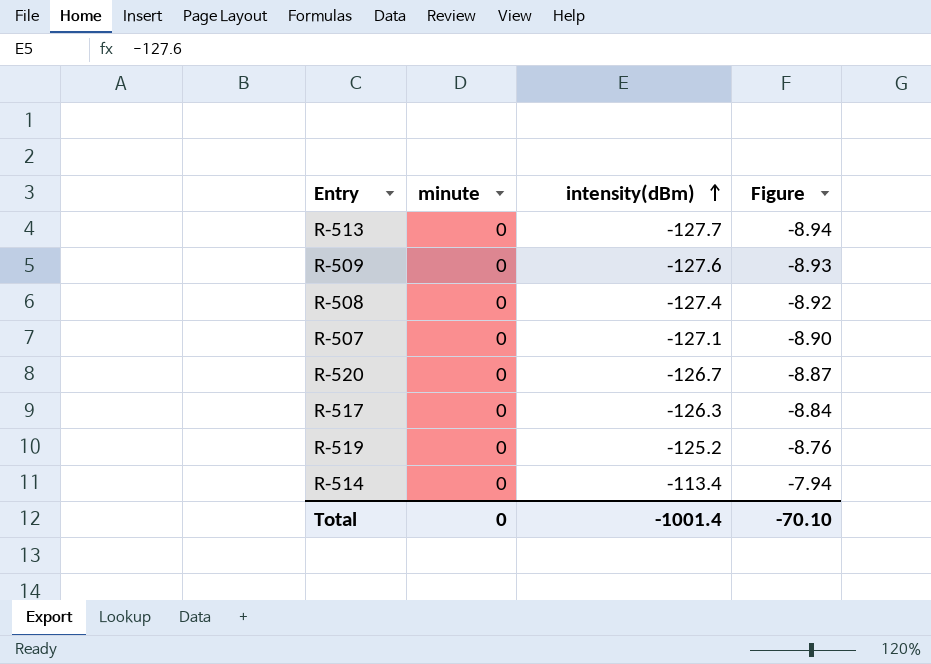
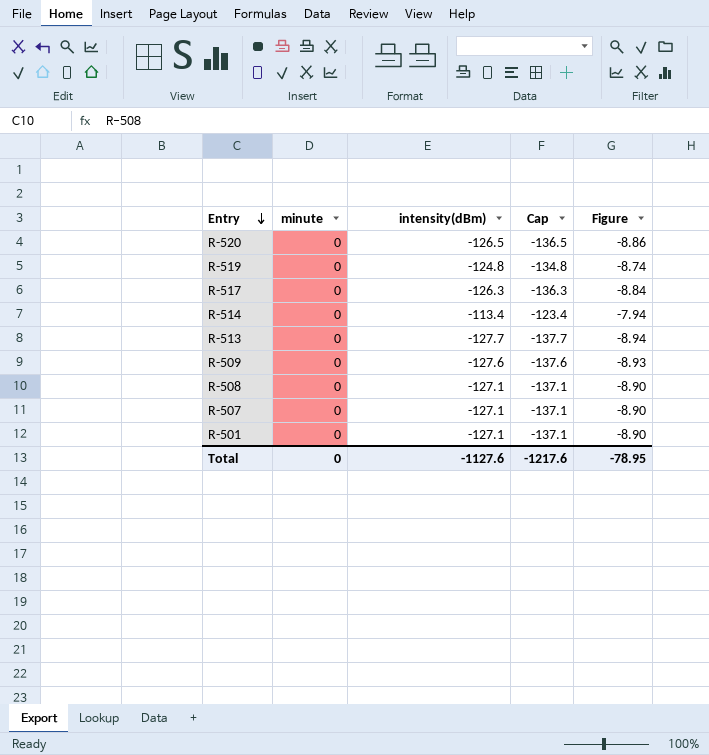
row order: intensity(dBm) ascending -> Entry descending
column Cap | formula: none -> [intensity(dBm)] - 10
R-520 | intensity(dBm): -126.7 -> -126.5
R-520 | Figure: -8.87 -> -8.86
R-519 | intensity(dBm): -125.2 -> -124.8
R-519 | Figure: -8.76 -> -8.74
R-508 | intensity(dBm): -127.4 -> -127.1
R-508 | Figure: -8.92 -> -8.90
row R-501: none -> 0 | -127.1 | -137.1 | -8.90
Total | intensity(dBm): -1001.4 -> -1127.6
Total | Figure: -70.10 -> -78.95

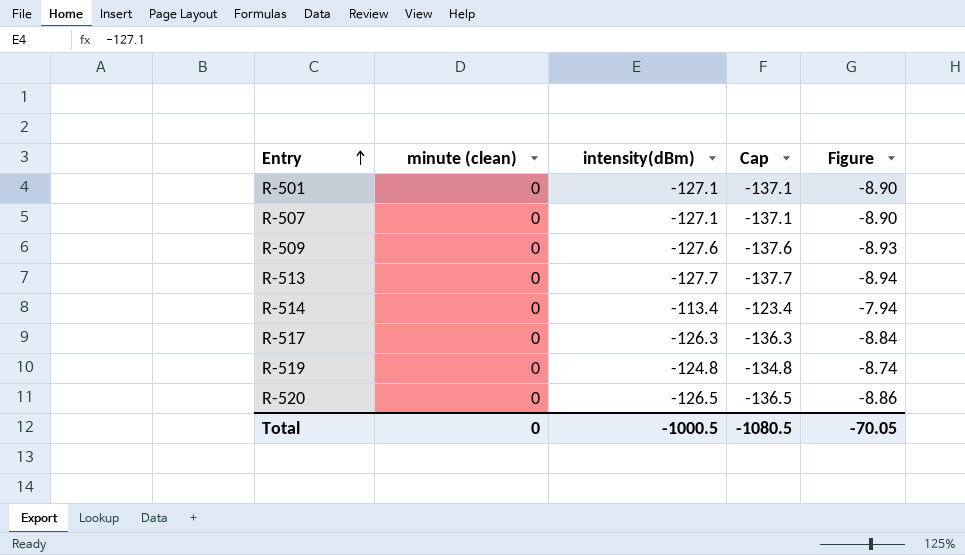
row order: Entry descending -> Entry ascending
column name: minute -> minute (clean)
row R-508: 0 | -127.1 | -137.1 | -8.90 -> none
Total | intensity(dBm): -1127.6 -> -1000.5
Total | Cap: -1217.6 -> -1080.5
Total | Figure: -78.95 -> -70.05

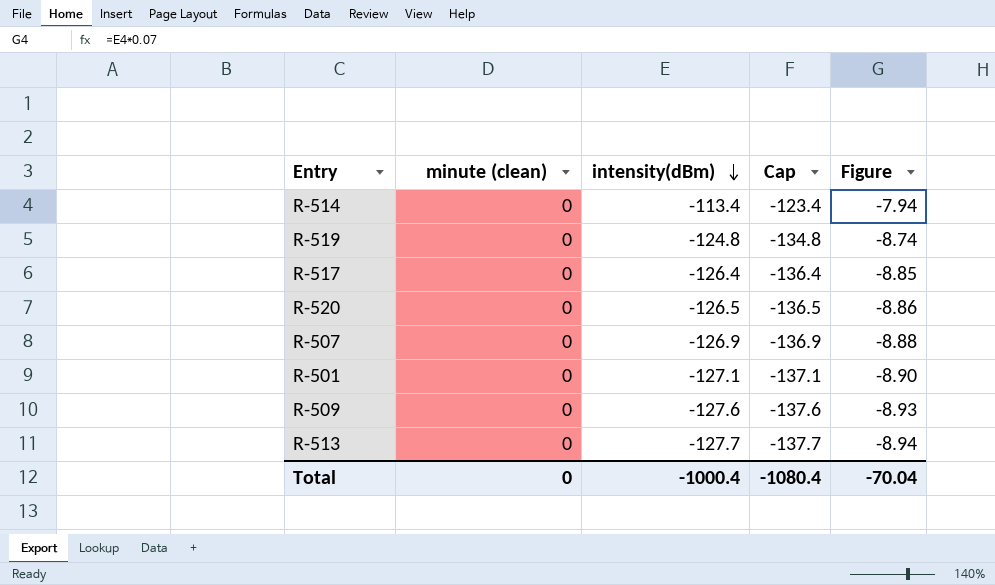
row order: Entry ascending -> intensity(dBm) descending
R-517 | intensity(dBm): -126.3 -> -126.4
R-517 | Cap: -136.3 -> -136.4
R-517 | Figure: -8.84 -> -8.85
R-507 | intensity(dBm): -127.1 -> -126.9
R-507 | Cap: -137.1 -> -136.9
R-507 | Figure: -8.90 -> -8.88
Total | intensity(dBm): -1000.5 -> -1000.4
Total | Cap: -1080.5 -> -1080.4
Total | Figure: -70.05 -> -70.04

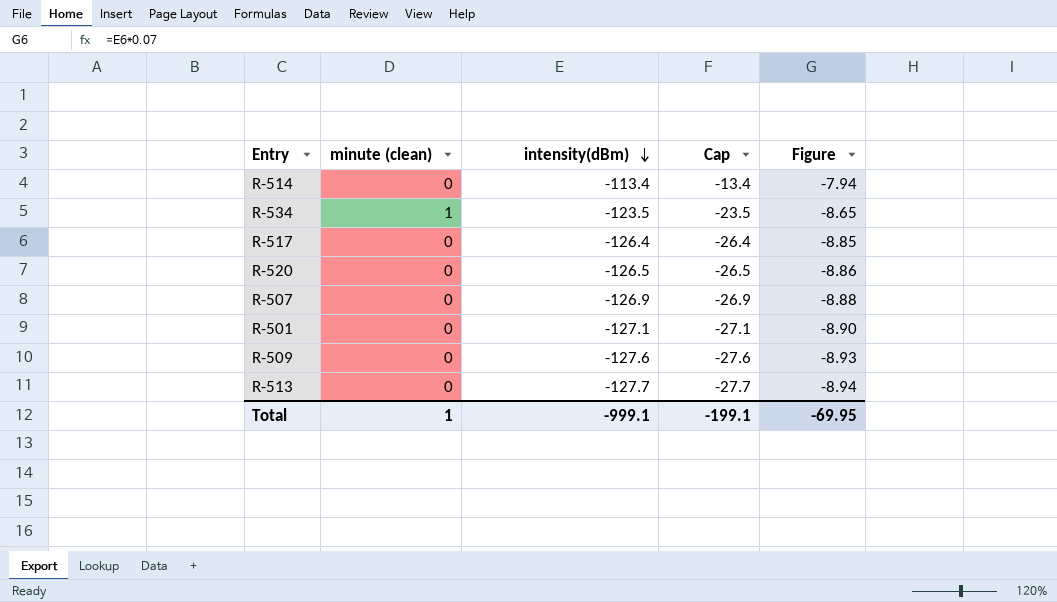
column Cap | formula: [intensity(dBm)] - 10 -> [intensity(dBm)] + 100
row R-519: 0 | -124.8 | -134.8 | -8.74 -> none
row R-534: none -> 1 | -123.5 | -23.5 | -8.65
Total | minute (clean): 0 -> 1
Total | intensity(dBm): -1000.4 -> -999.1
Total | Cap: -1080.4 -> -199.1
Total | Figure: -70.04 -> -69.95

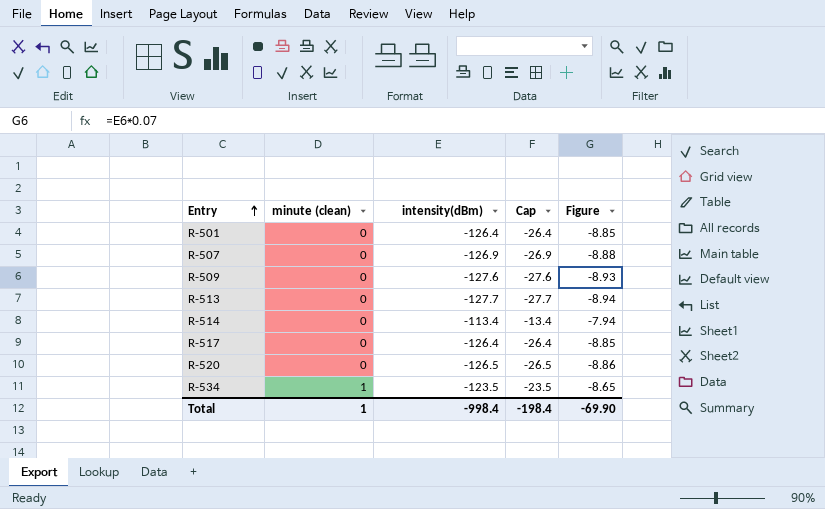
row order: intensity(dBm) descending -> Entry ascending
R-501 | intensity(dBm): -127.1 -> -126.4
R-501 | Cap: -27.1 -> -26.4
R-501 | Figure: -8.90 -> -8.85
Total | intensity(dBm): -999.1 -> -998.4
Total | Cap: -199.1 -> -198.4
Total | Figure: -69.95 -> -69.90

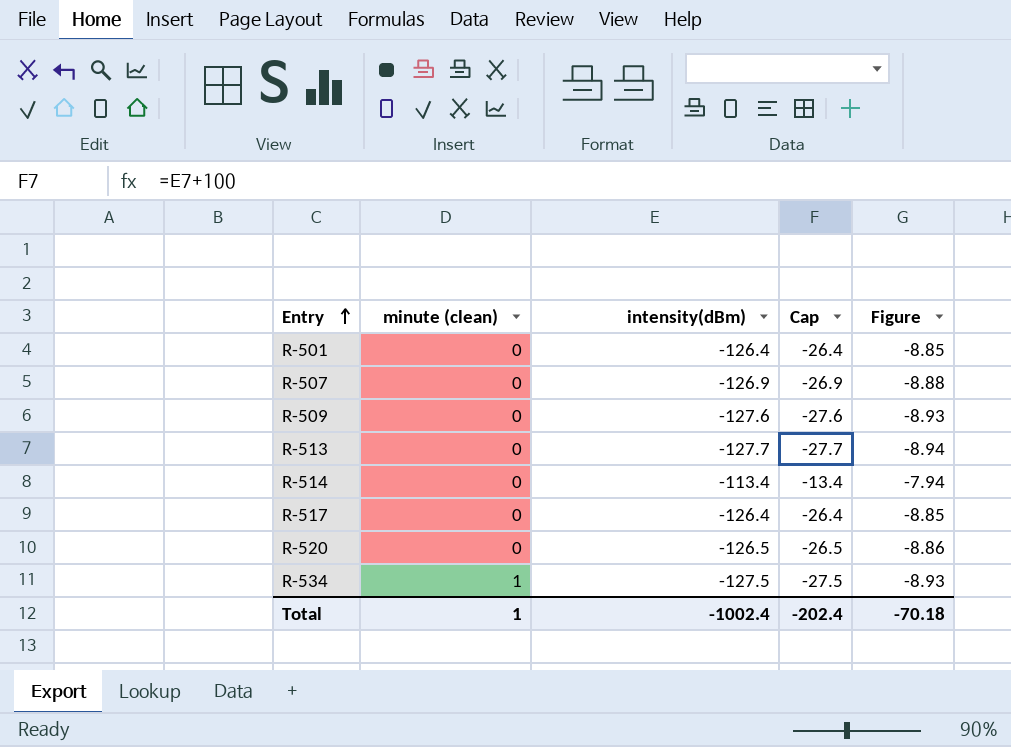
R-534 | intensity(dBm): -123.5 -> -127.5
R-534 | Cap: -23.5 -> -27.5
R-534 | Figure: -8.65 -> -8.93
Total | intensity(dBm): -998.4 -> -1002.4
Total | Cap: -198.4 -> -202.4
Total | Figure: -69.90 -> -70.18

